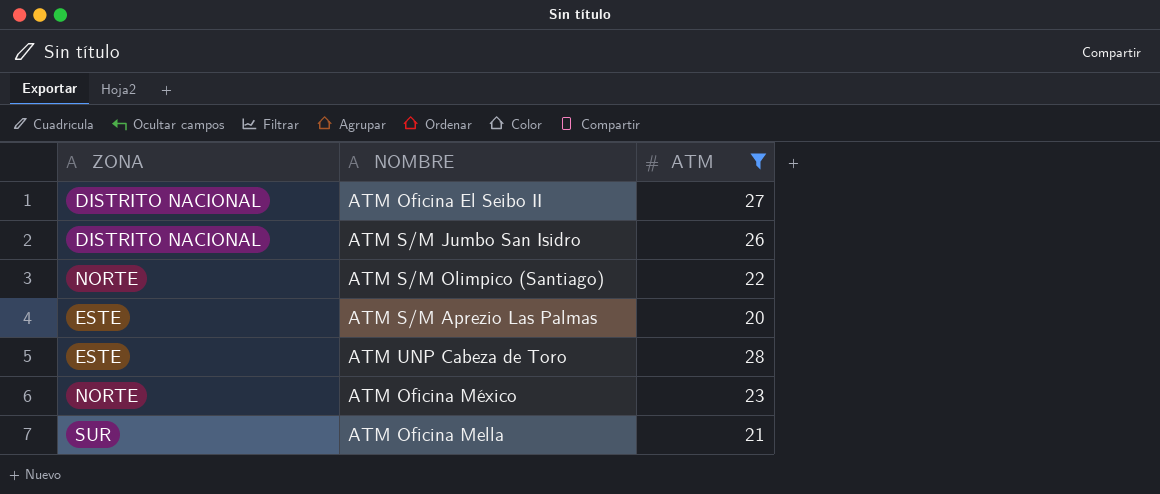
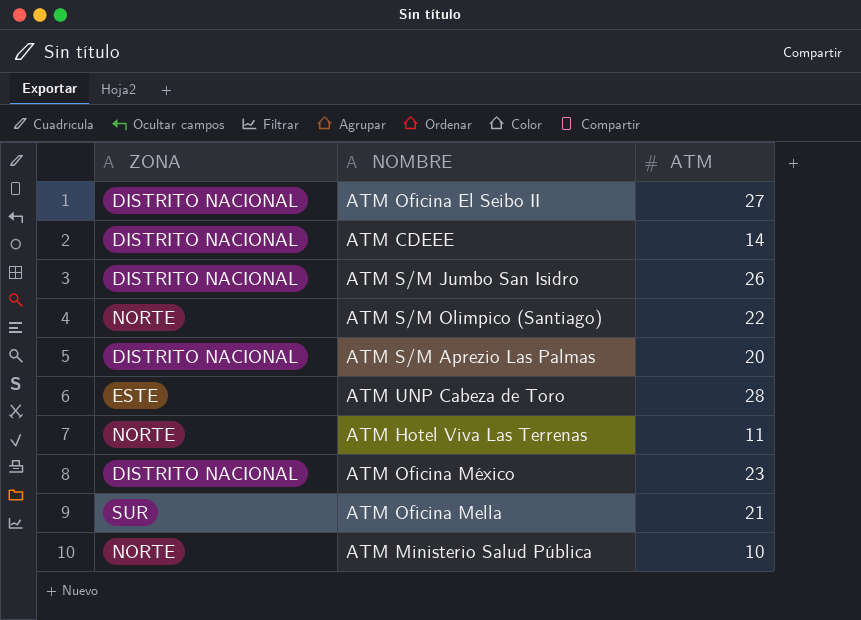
filter: ATM >= 20 -> none
ATM S/M Aprezio Las Palmas | ZONA: ESTE -> DISTRITO NACIONAL
ATM Oficina México | ZONA: NORTE -> DISTRITO NACIONAL

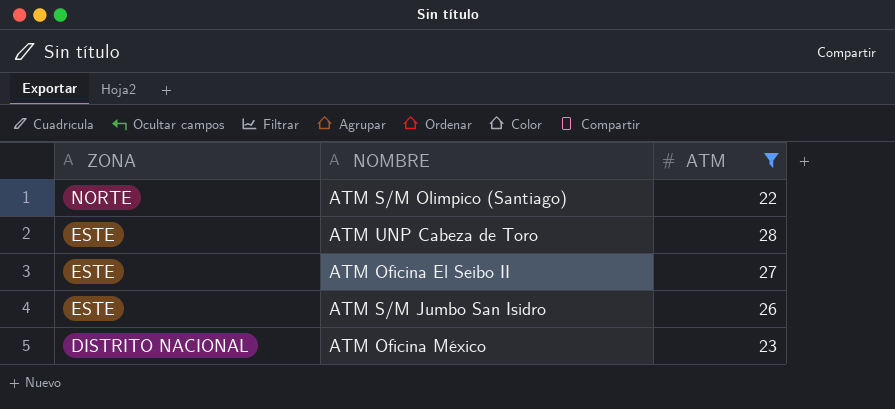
filter: none -> ATM >= 22
row order: none -> ZONA descending
ATM Oficina El Seibo II | ZONA: DISTRITO NACIONAL -> ESTE
ATM S/M Jumbo San Isidro | ZONA: DISTRITO NACIONAL -> ESTE

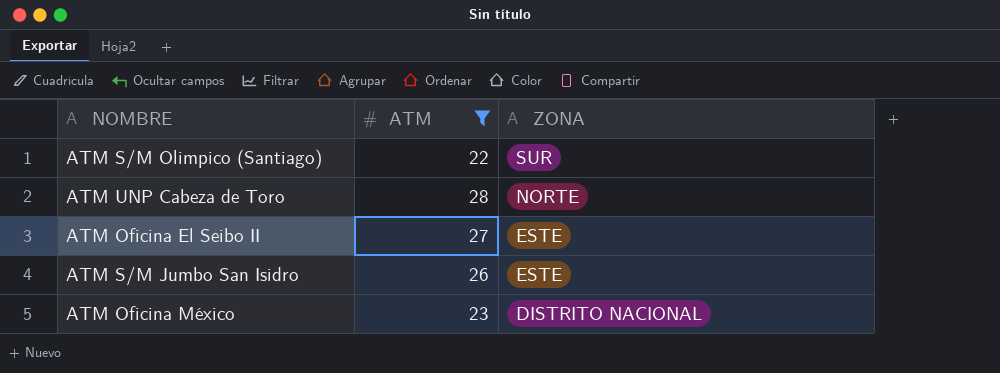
column ZONA | position: 1 -> 3
ATM S/M Olimpico (Santiago) | ZONA: NORTE -> SUR
ATM UNP Cabeza de Toro | ZONA: ESTE -> NORTE

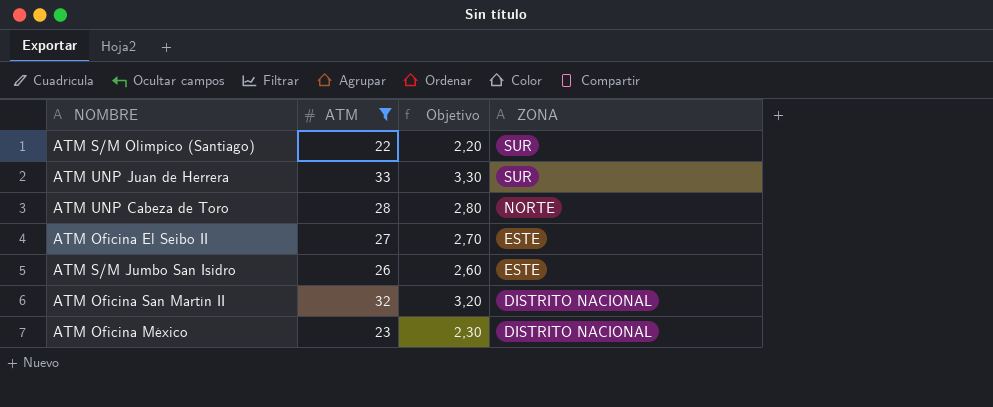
column Objetivo | formula: none -> [ATM] * 0,1
row ATM UNP Juan de Herrera: none -> 33 | 3,30 | SUR
row ATM Oficina San Martín II: none -> 32 | 3,20 | DISTRITO NACIONAL

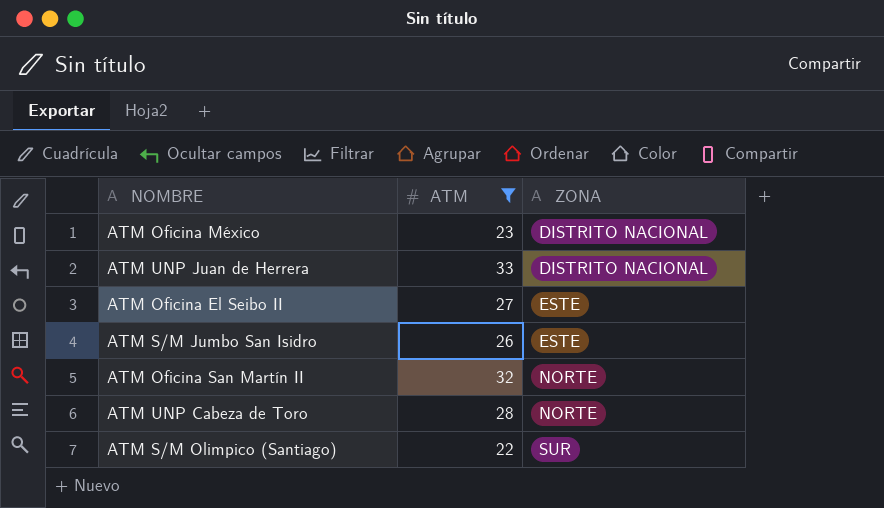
row order: ZONA descending -> ZONA ascending
column Objetivo | formula: [ATM] * 0,1 -> none
ATM UNP Juan de Herrera | ZONA: SUR -> DISTRITO NACIONAL
ATM Oficina San Martín II | ZONA: DISTRITO NACIONAL -> NORTE

